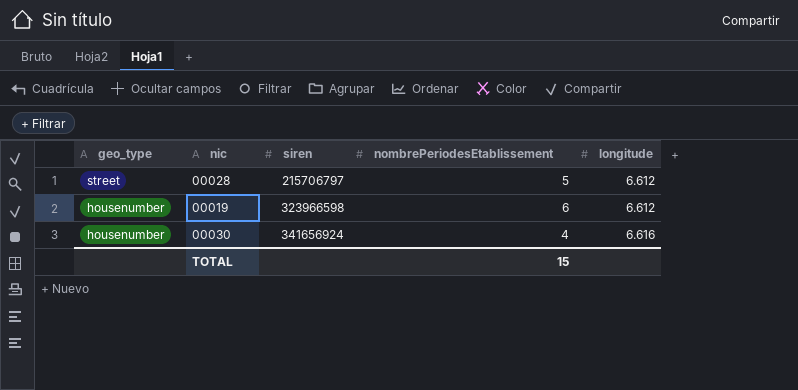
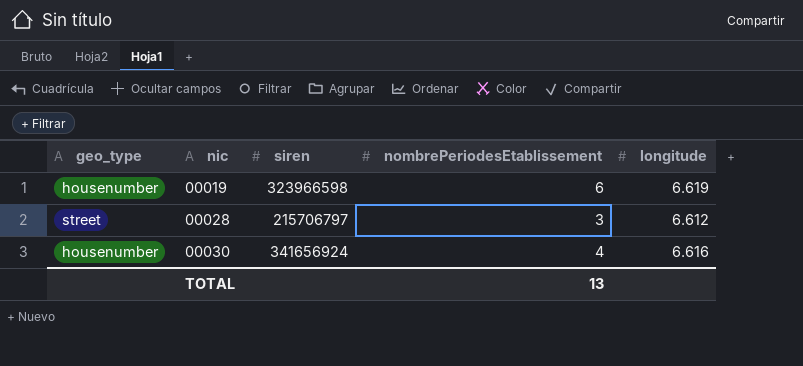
row order: geo_type descending -> nic ascending
00019 | longitude: 6.612 -> 6.619
00028 | nombrePeriodesEtablissement: 5 -> 3
TOTAL | nombrePeriodesEtablissement: 15 -> 13

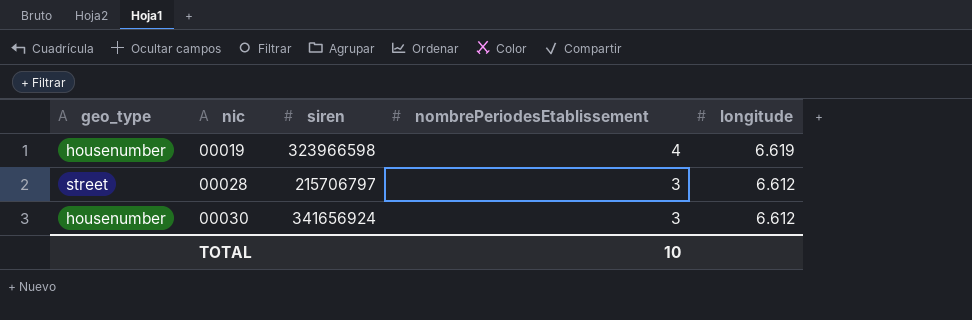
00019 | nombrePeriodesEtablissement: 6 -> 4
00030 | nombrePeriodesEtablissement: 4 -> 3
00030 | longitude: 6.616 -> 6.612
TOTAL | nombrePeriodesEtablissement: 13 -> 10

